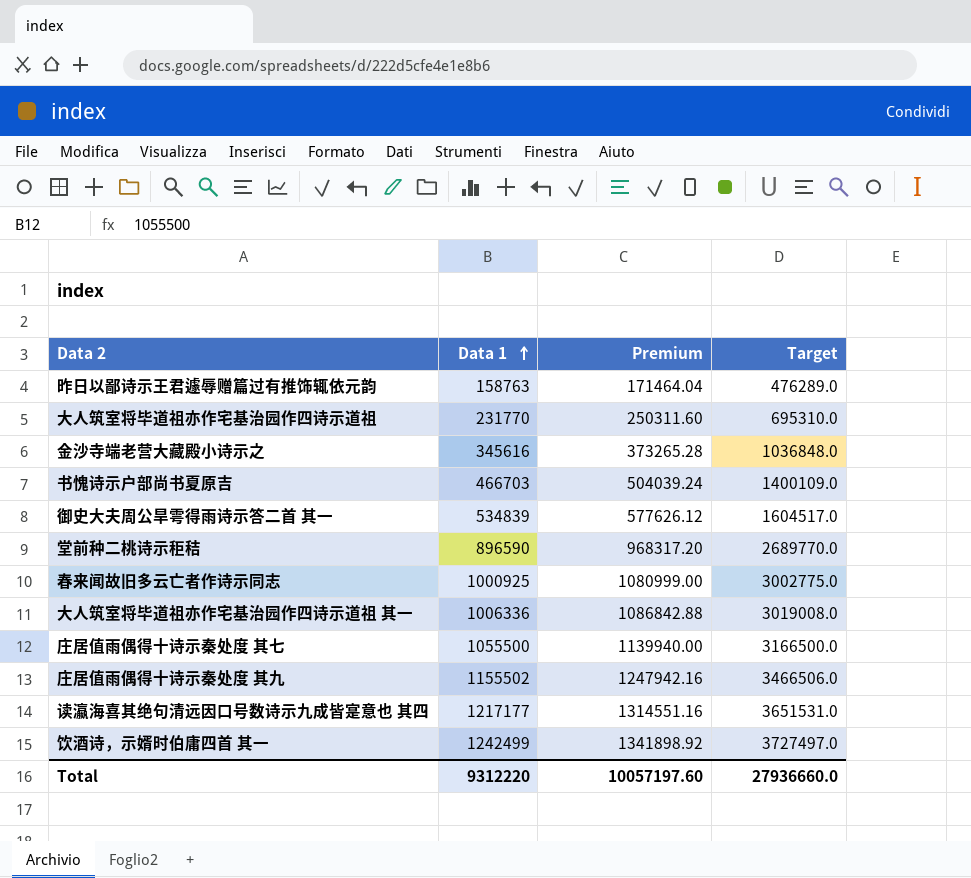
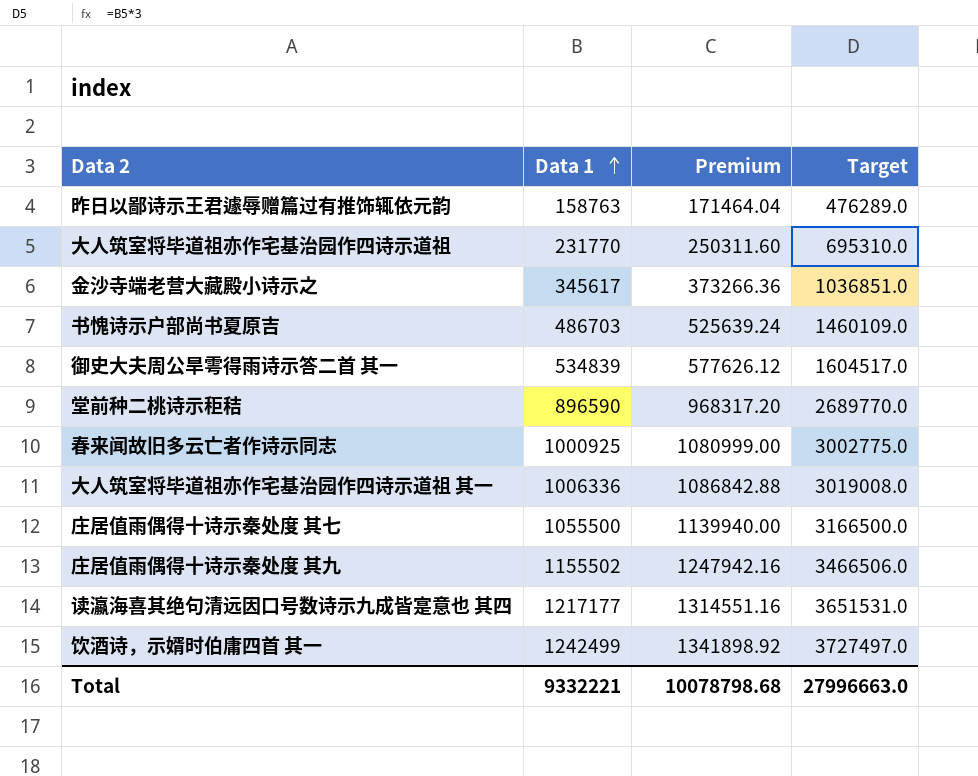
金沙寺端老营大藏殿小诗示之 | Data 1: 345616 -> 345617
金沙寺端老营大藏殿小诗示之 | Premium: 373265.28 -> 373266.36
金沙寺端老营大藏殿小诗示之 | Target: 1036848.0 -> 1036851.0
书愧诗示户部尚书夏原吉 | Data 1: 466703 -> 486703
书愧诗示户部尚书夏原吉 | Premium: 504039.24 -> 525639.24
书愧诗示户部尚书夏原吉 | Target: 1400109.0 -> 1460109.0
Total | Data 1: 9312220 -> 9332221
Total | Premium: 10057197.60 -> 10078798.68
Total | Target: 27936660.0 -> 27996663.0

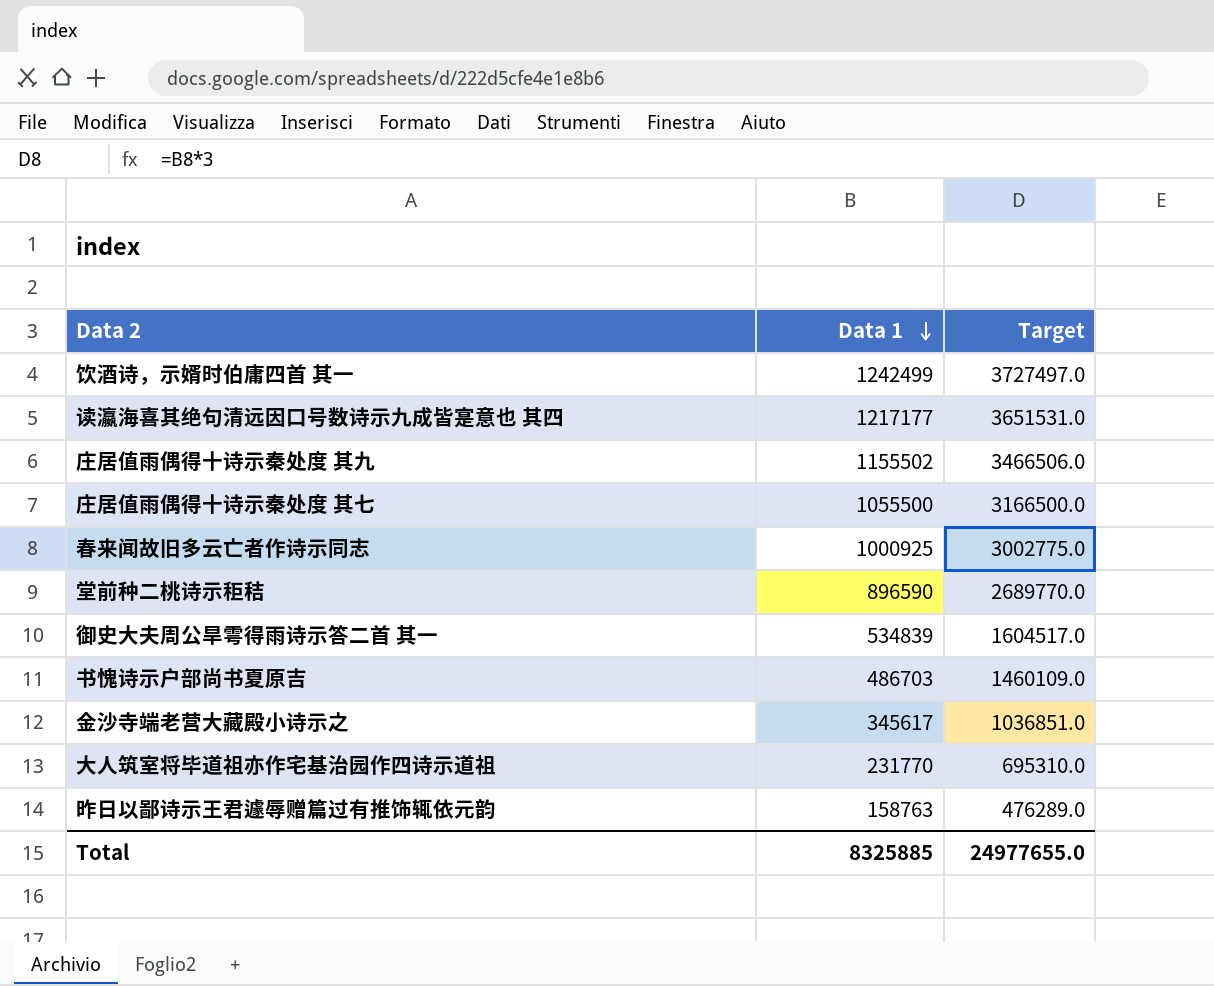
row order: Data 1 ascending -> Data 1 descending
column Premium | formula: [Data 1] * 1.08 -> none
row 大人筑室将毕道祖亦作宅基治园作四诗示道祖 其一: 1006336 | 1086842.88 | 3019008.0 -> none
Total | Data 1: 9332221 -> 8325885
Total | Target: 27996663.0 -> 24977655.0

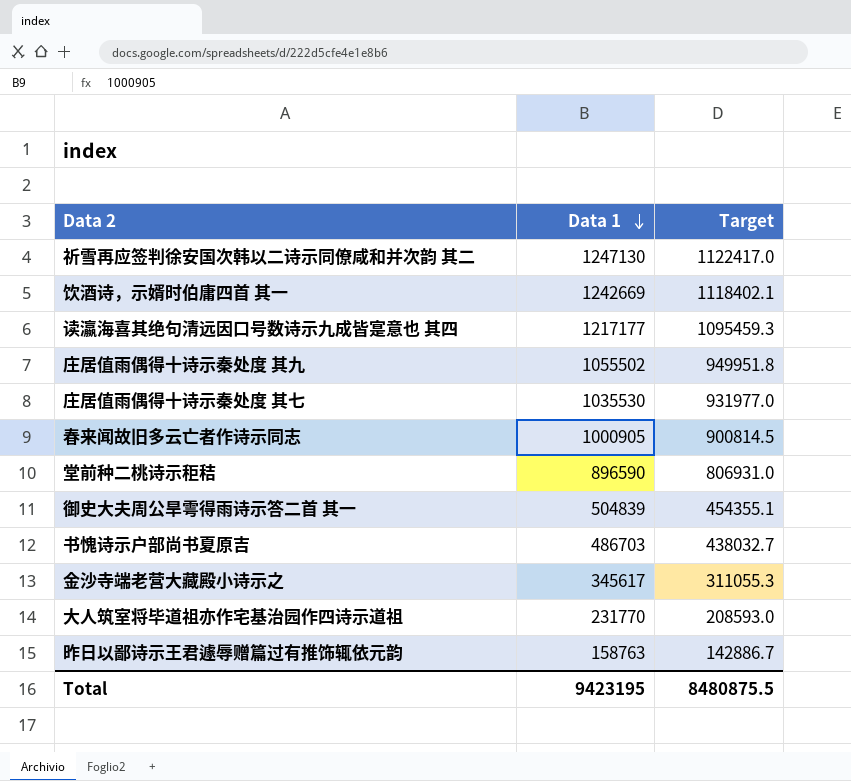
column Target | formula: [Data 1] * 3 -> [Data 1] * 0.9
row 祈雪再应签判徐安国次韩以二诗示同僚咸和并次韵 其二: none -> 1247130 | 1122417.0
饮酒诗，示婿时伯庸四首 其一 | Data 1: 1242499 -> 1242669
庄居值雨偶得十诗示秦处度 其九 | Data 1: 1155502 -> 1055502
庄居值雨偶得十诗示秦处度 其七 | Data 1: 1055500 -> 1035530
春来闻故旧多云亡者作诗示同志 | Data 1: 1000925 -> 1000905
御史大夫周公旱雩得雨诗示答二首 其一 | Data 1: 534839 -> 504839
Total | Data 1: 8325885 -> 9423195
Total | Target: 24977655.0 -> 8480875.5

